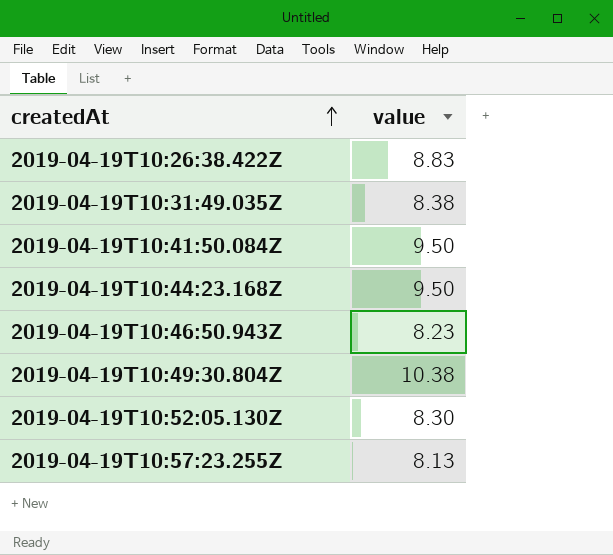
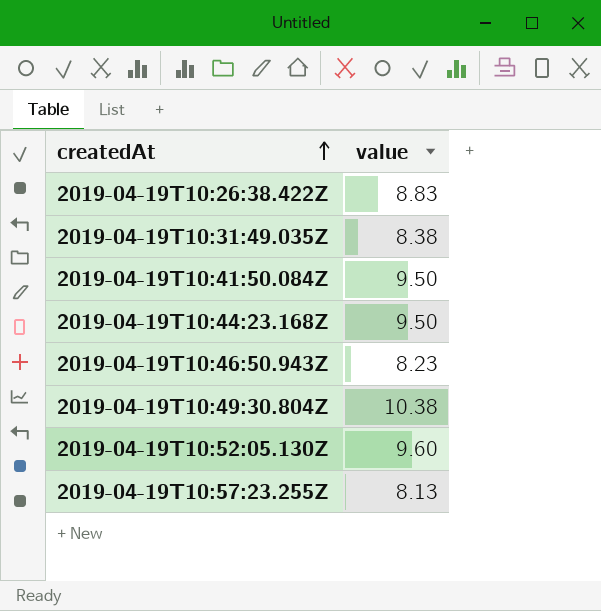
2019-04-19T10:52:05.130Z | value: 8.30 -> 9.60

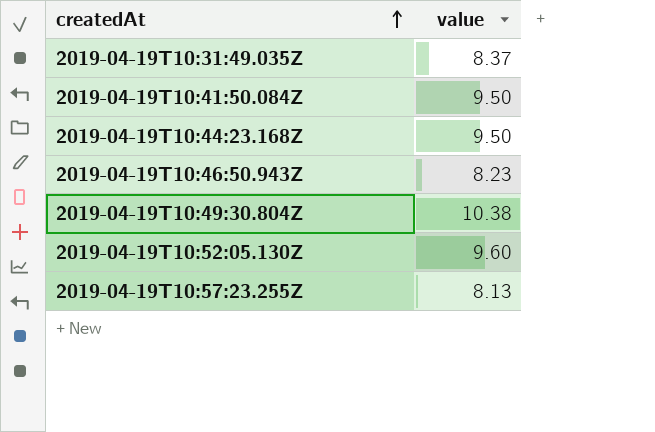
row 2019-04-19T10:26:38.422Z: 8.83 -> none
2019-04-19T10:31:49.035Z | value: 8.38 -> 8.37

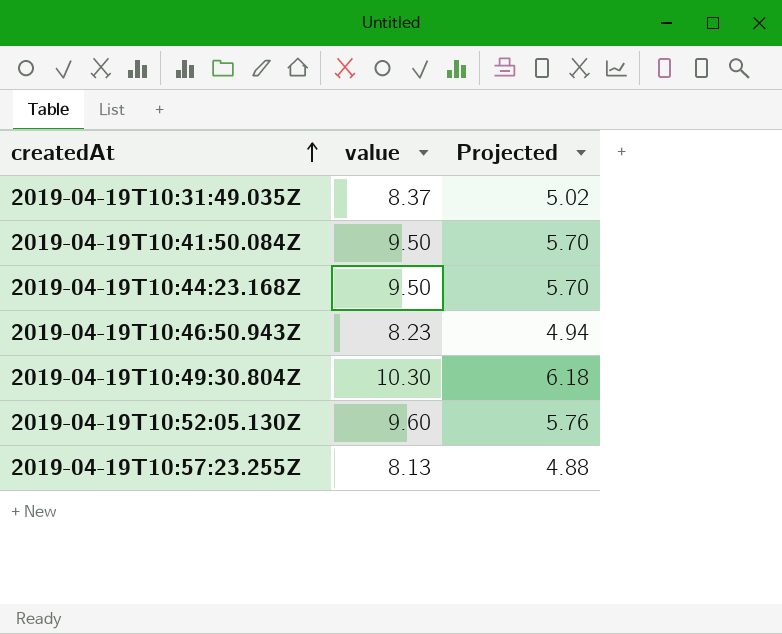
column Projected | formula: none -> [value] * 0.6
2019-04-19T10:49:30.804Z | value: 10.38 -> 10.30

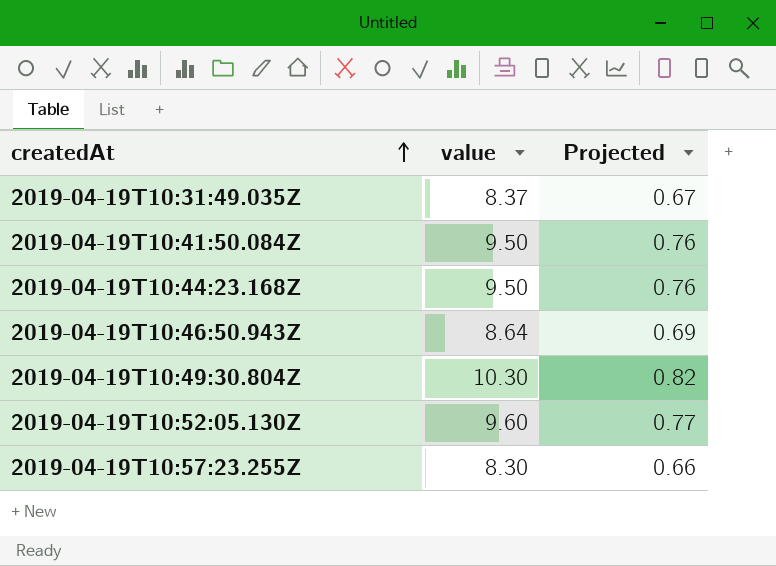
column Projected | formula: [value] * 0.6 -> [value] * 0.08
2019-04-19T10:46:50.943Z | value: 8.23 -> 8.64
2019-04-19T10:57:23.255Z | value: 8.13 -> 8.30

